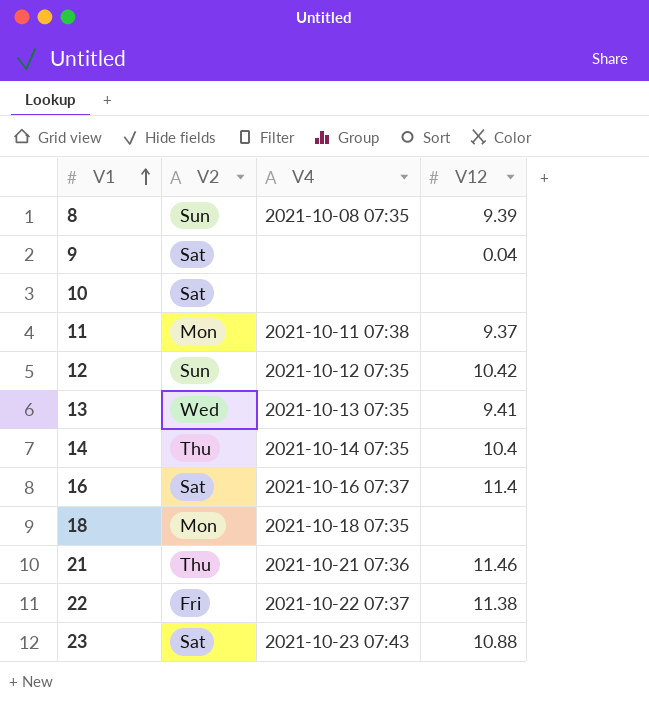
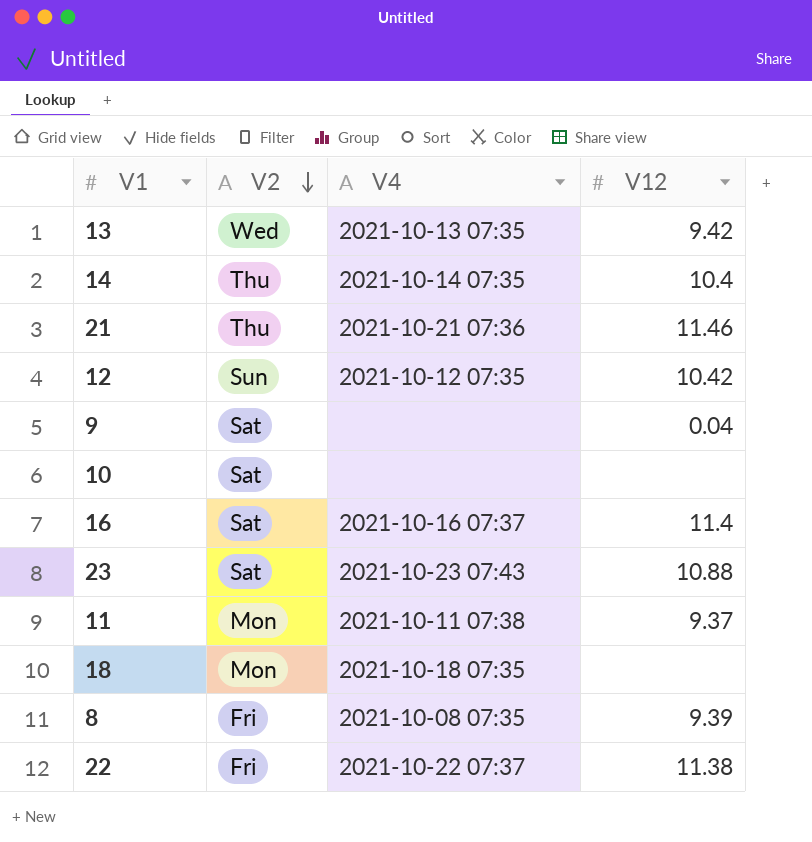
row order: V1 ascending -> V2 descending
13 | V12: 9.41 -> 9.42
8 | V2: Sun -> Fri

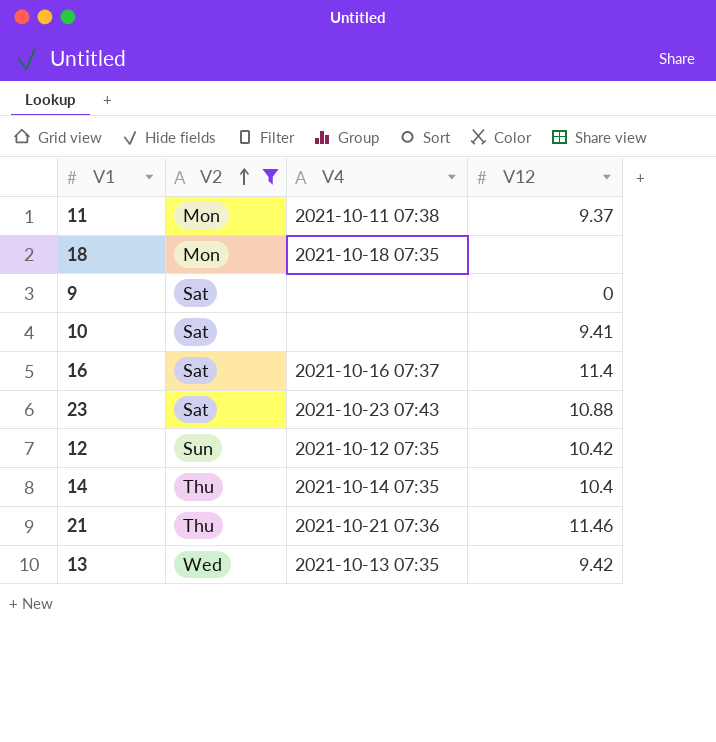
filter: none -> V2 != Fri
row order: V2 descending -> V2 ascending
9 | V12: 0.04 -> 0
10 | V12: none -> 9.41

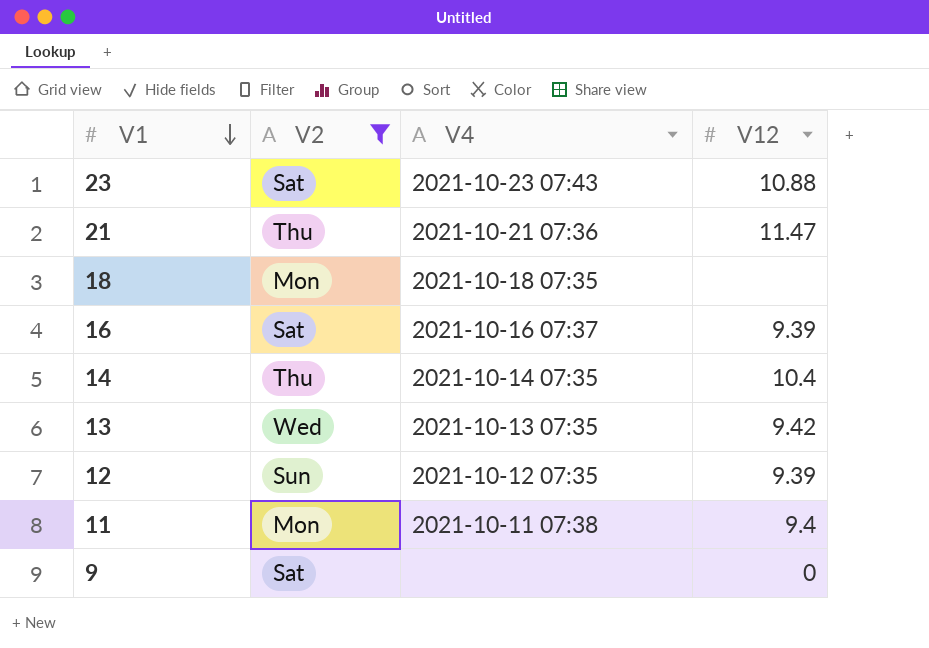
row order: V2 ascending -> V1 descending
row 10: Sat | none | 9.41 -> none
21 | V12: 11.46 -> 11.47
16 | V12: 11.4 -> 9.39
12 | V12: 10.42 -> 9.39
11 | V12: 9.37 -> 9.4

